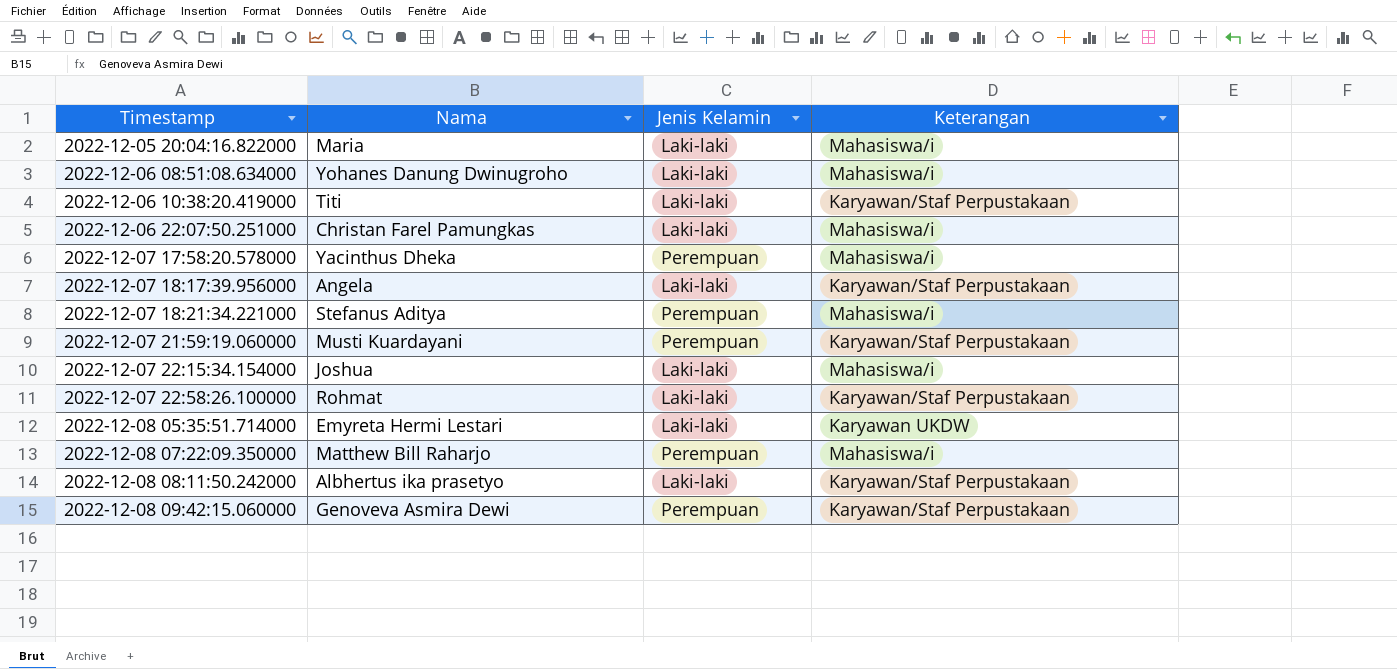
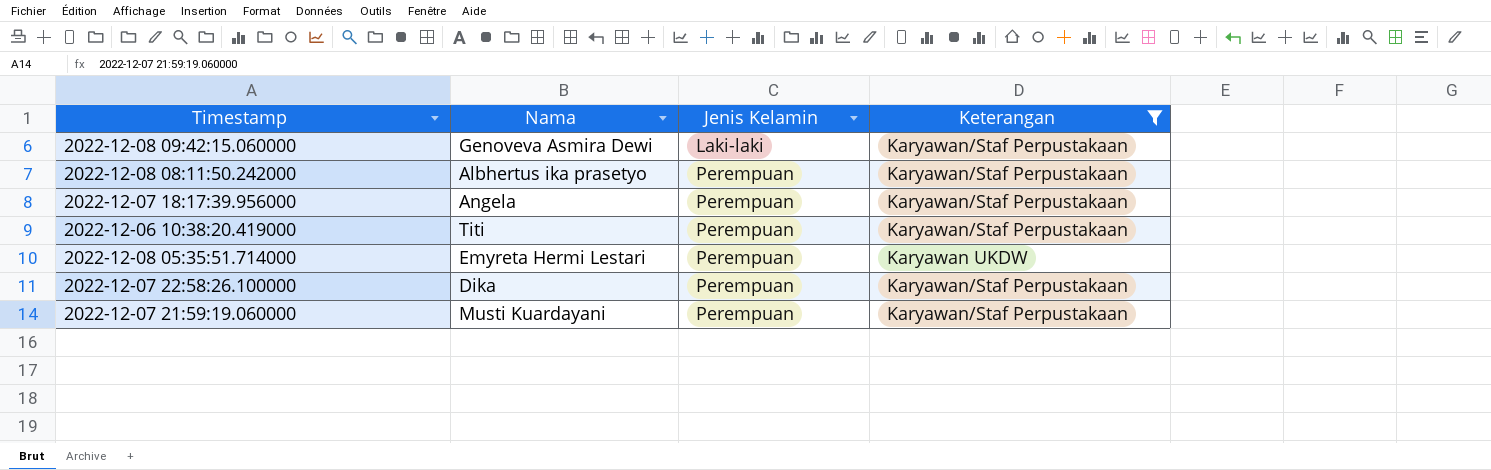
filter: none -> Keterangan != Mahasiswa/i
row order: Timestamp ascending -> Jenis Kelamin ascending
2022-12-08 09:42:15.060000 | Jenis Kelamin: Perempuan -> Laki-laki
2022-12-08 08:11:50.242000 | Jenis Kelamin: Laki-laki -> Perempuan
2022-12-07 18:17:39.956000 | Jenis Kelamin: Laki-laki -> Perempuan
2022-12-06 10:38:20.419000 | Jenis Kelamin: Laki-laki -> Perempuan
2022-12-08 05:35:51.714000 | Jenis Kelamin: Laki-laki -> Perempuan
2022-12-07 22:58:26.100000 | Nama: Rohmat -> Dika
2022-12-07 22:58:26.100000 | Jenis Kelamin: Laki-laki -> Perempuan

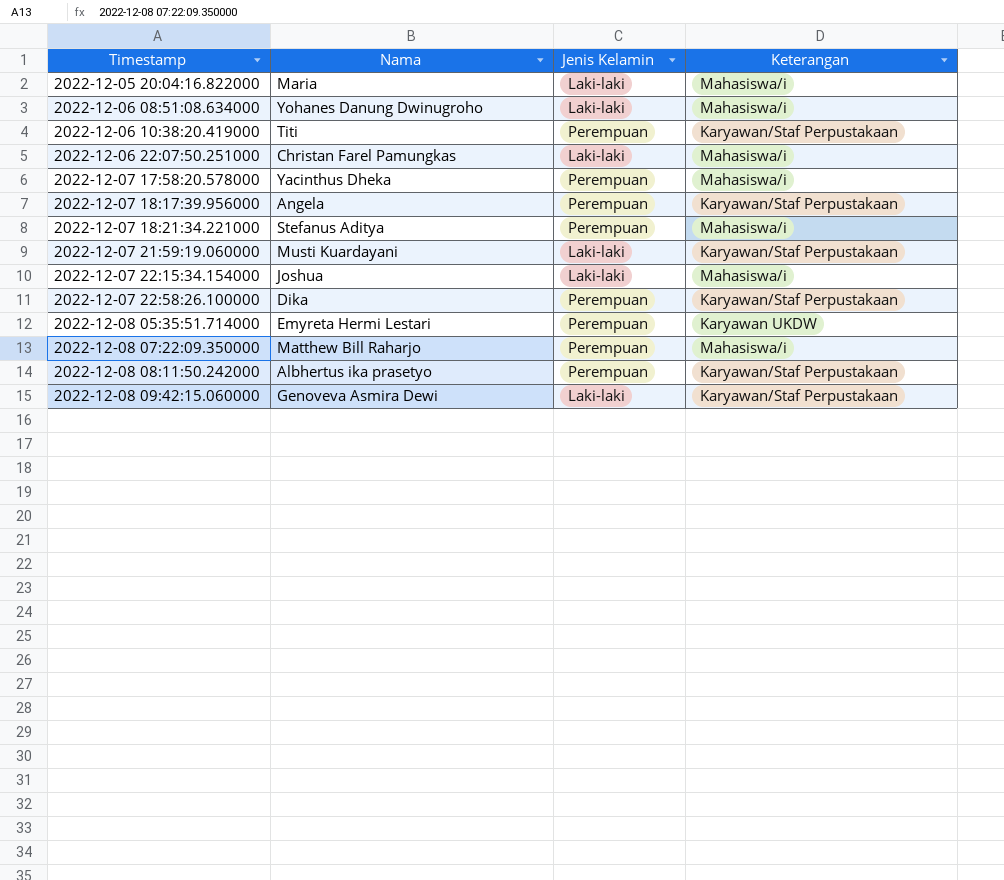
filter: Keterangan != Mahasiswa/i -> none
row order: Jenis Kelamin ascending -> Timestamp ascending
2022-12-07 21:59:19.060000 | Jenis Kelamin: Perempuan -> Laki-laki

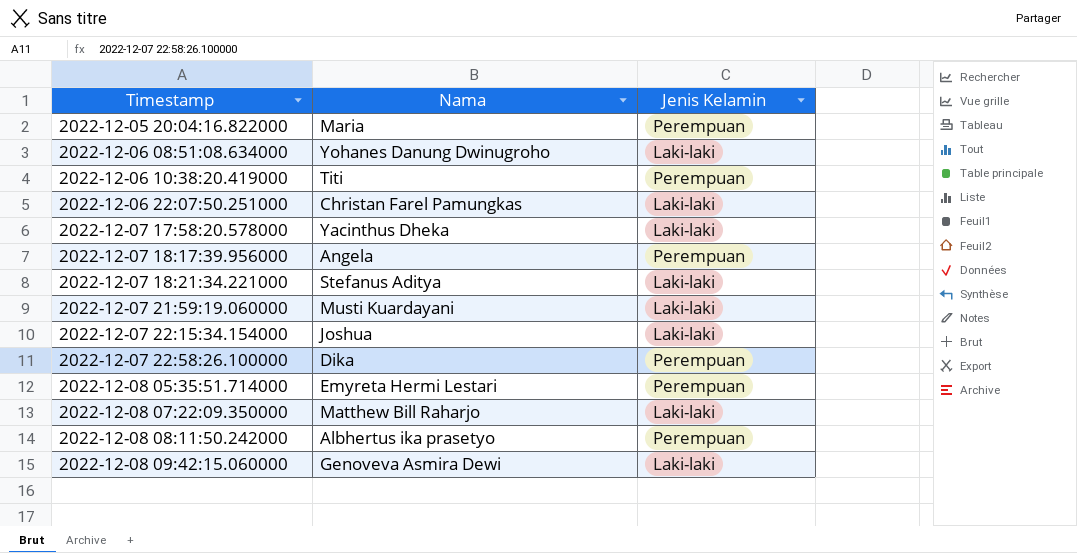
column Keterangan | position: 4 -> none
2022-12-05 20:04:16.822000 | Jenis Kelamin: Laki-laki -> Perempuan
2022-12-07 17:58:20.578000 | Jenis Kelamin: Perempuan -> Laki-laki
2022-12-07 18:21:34.221000 | Jenis Kelamin: Perempuan -> Laki-laki
2022-12-08 07:22:09.350000 | Jenis Kelamin: Perempuan -> Laki-laki

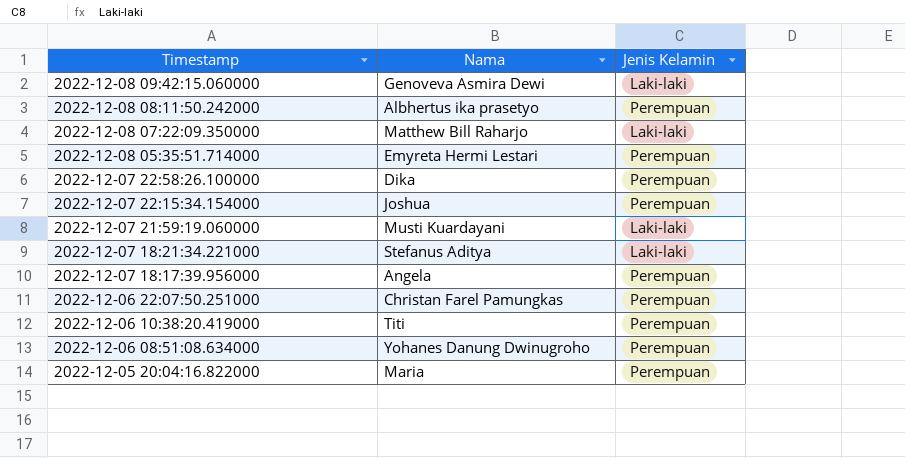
row order: Timestamp ascending -> Timestamp descending
row 2022-12-07 17:58:20.578000: Yacinthus Dheka | Laki-laki -> none
2022-12-07 22:15:34.154000 | Jenis Kelamin: Laki-laki -> Perempuan
2022-12-06 22:07:50.251000 | Jenis Kelamin: Laki-laki -> Perempuan
2022-12-06 08:51:08.634000 | Jenis Kelamin: Laki-laki -> Perempuan

